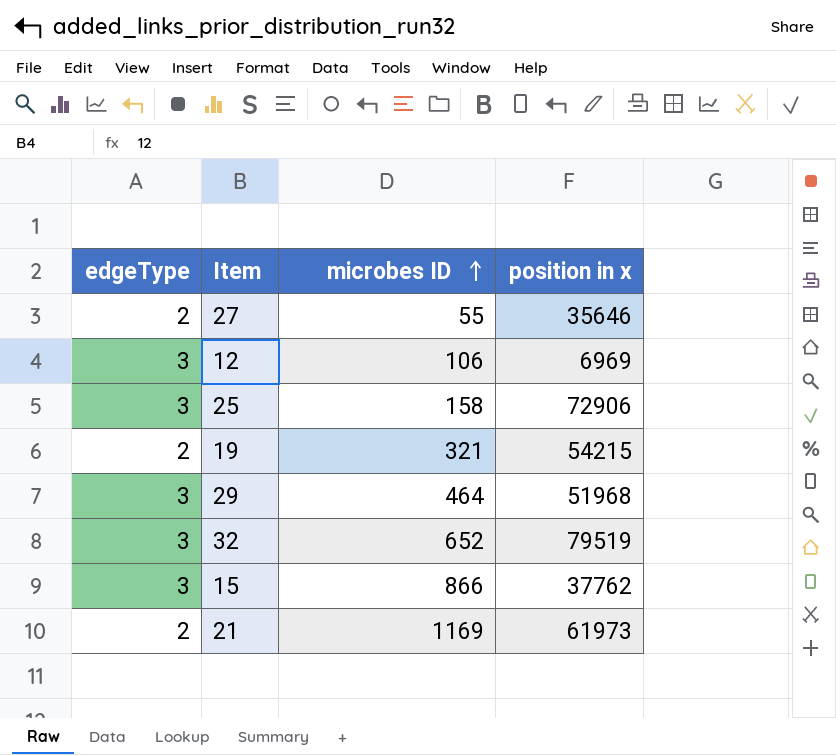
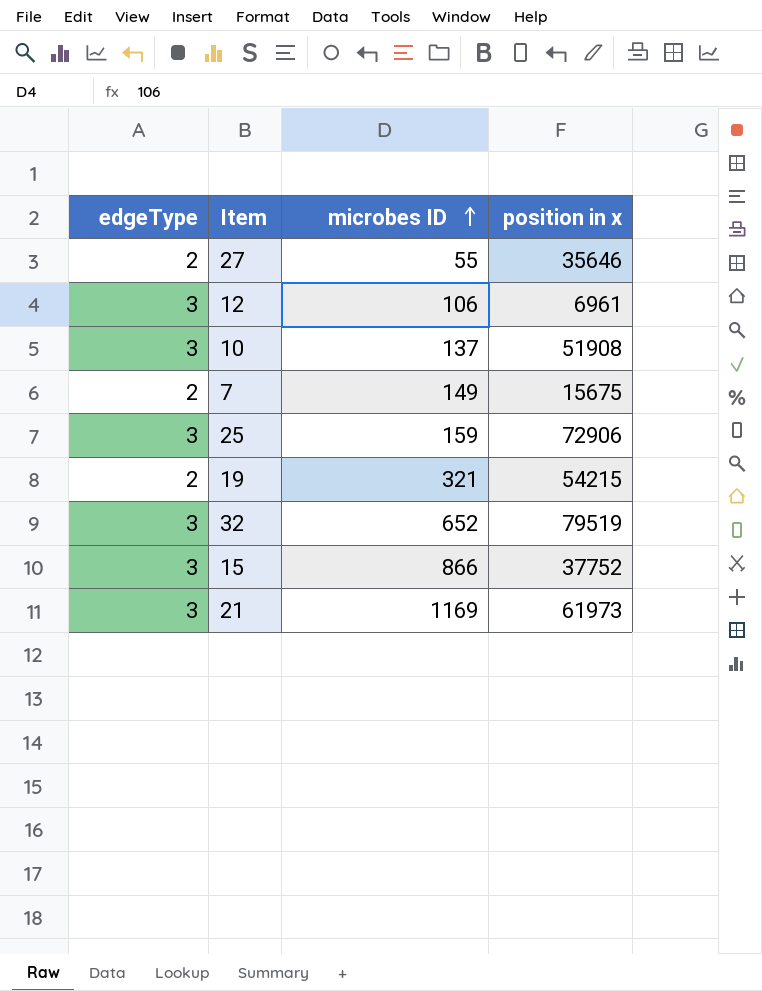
row 29: 3 | 464 | 51968 -> none
12 | position in x: 6969 -> 6961
row 10: none -> 3 | 137 | 51908
row 7: none -> 2 | 149 | 15675
25 | microbes ID: 158 -> 159
15 | position in x: 37762 -> 37752
21 | edgeType: 2 -> 3

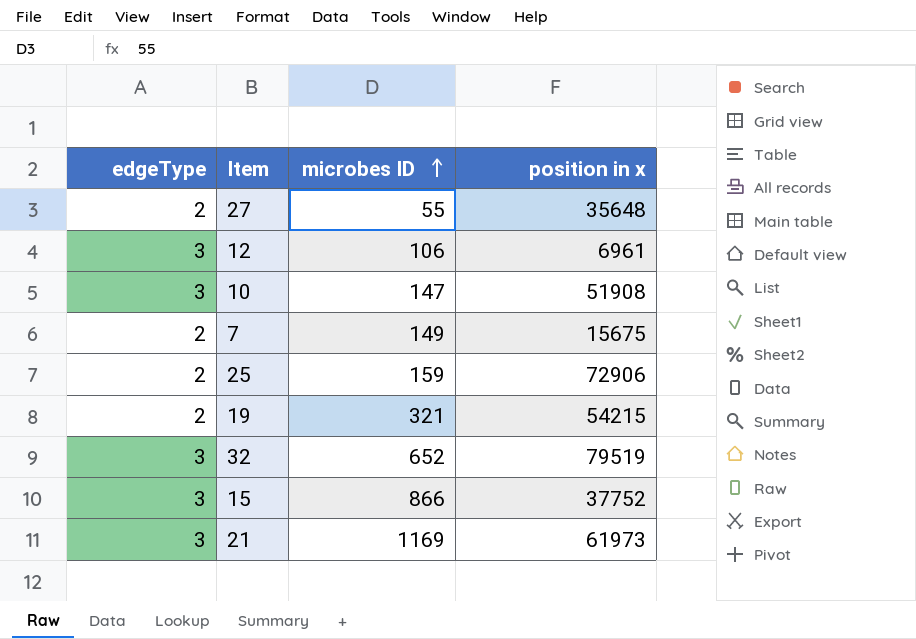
27 | position in x: 35646 -> 35648
10 | microbes ID: 137 -> 147
25 | edgeType: 3 -> 2

